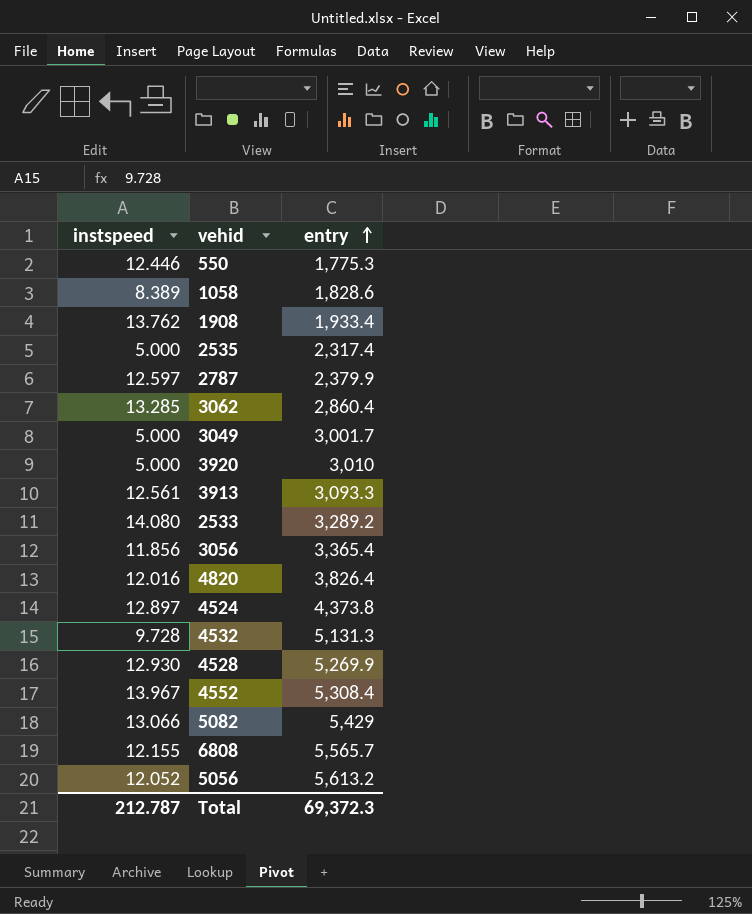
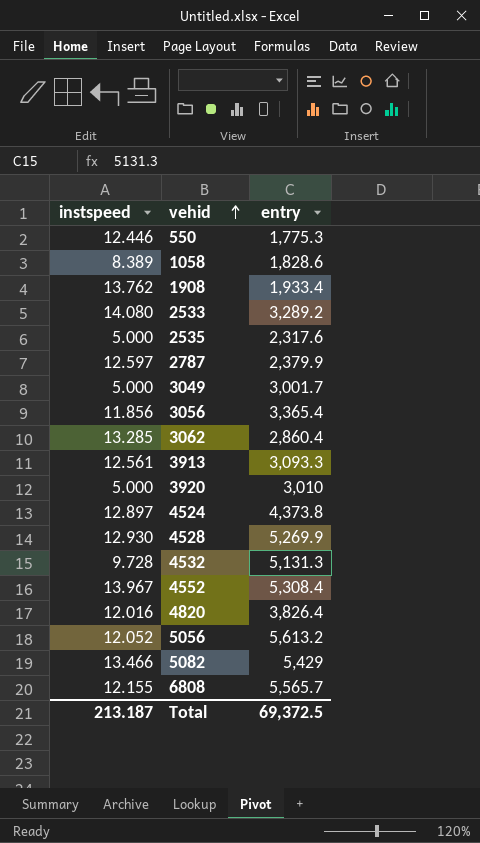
row order: entry ascending -> vehid ascending
2535 | entry: 2,317.4 -> 2,317.6
5082 | instspeed: 13.066 -> 13.466
Total | instspeed: 212.787 -> 213.187
Total | entry: 69,372.3 -> 69,372.5

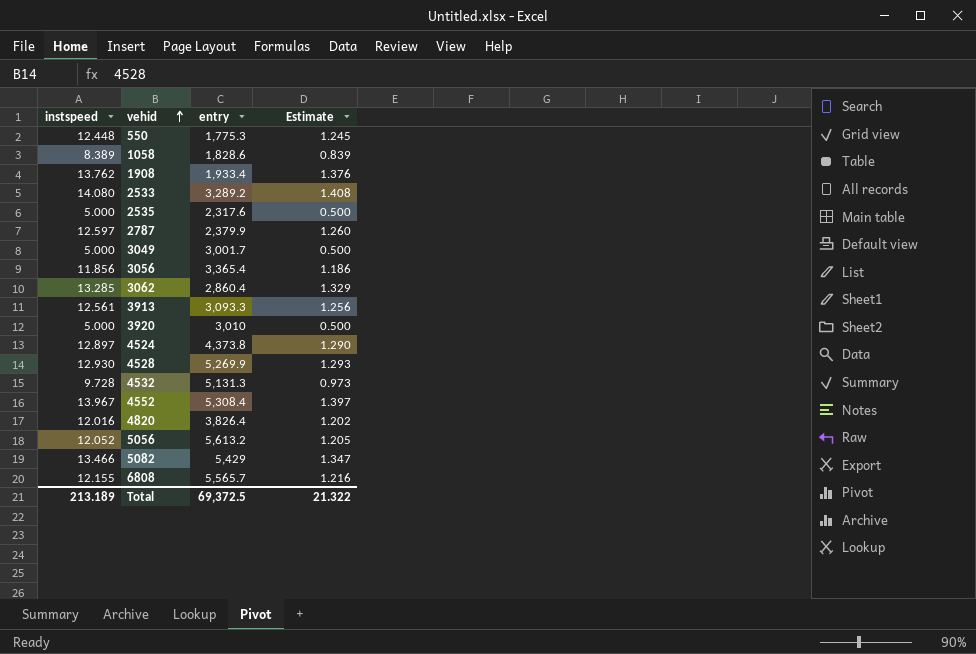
column Estimate | formula: none -> [instspeed] * 0.1
550 | instspeed: 12.446 -> 12.448
Total | instspeed: 213.187 -> 213.189

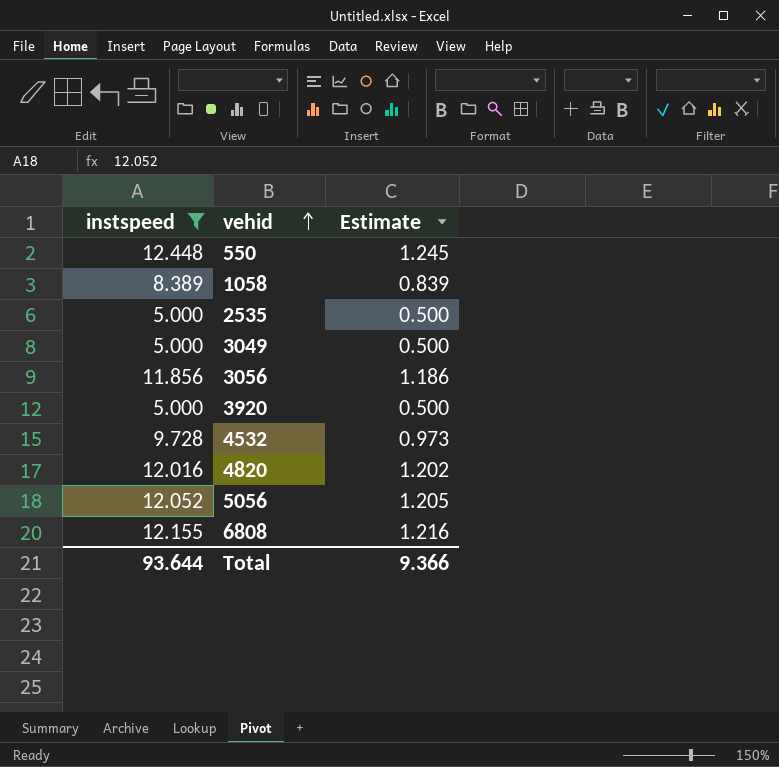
filter: none -> instspeed <= 12.448
column entry | position: 3 -> none
Total | instspeed: 213.189 -> 93.644
Total | Estimate: 21.322 -> 9.366

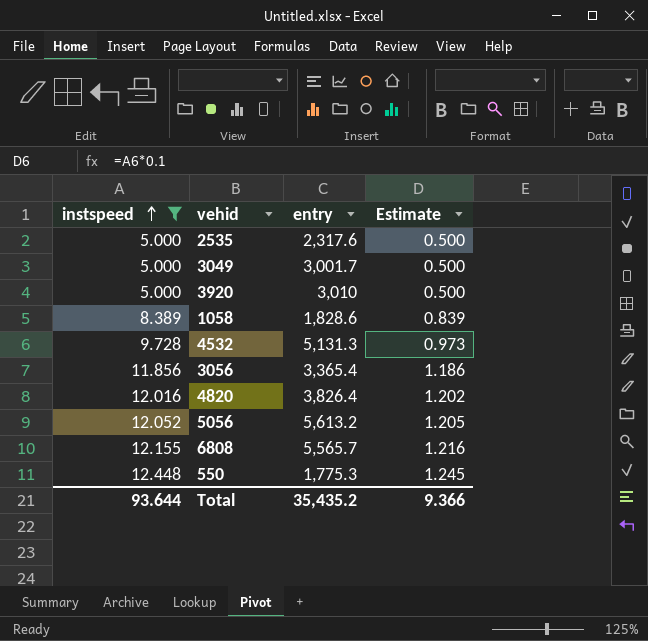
row order: vehid ascending -> instspeed ascending
column entry | position: none -> 3

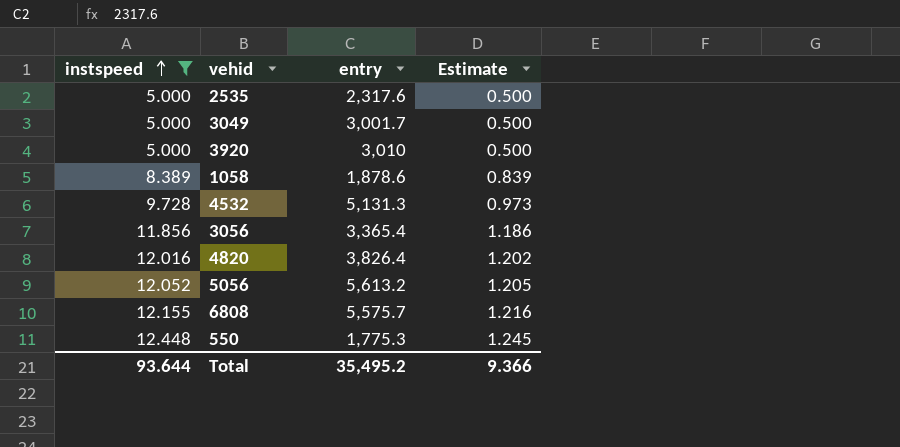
1058 | entry: 1,828.6 -> 1,878.6
6808 | entry: 5,565.7 -> 5,575.7
Total | entry: 35,435.2 -> 35,495.2

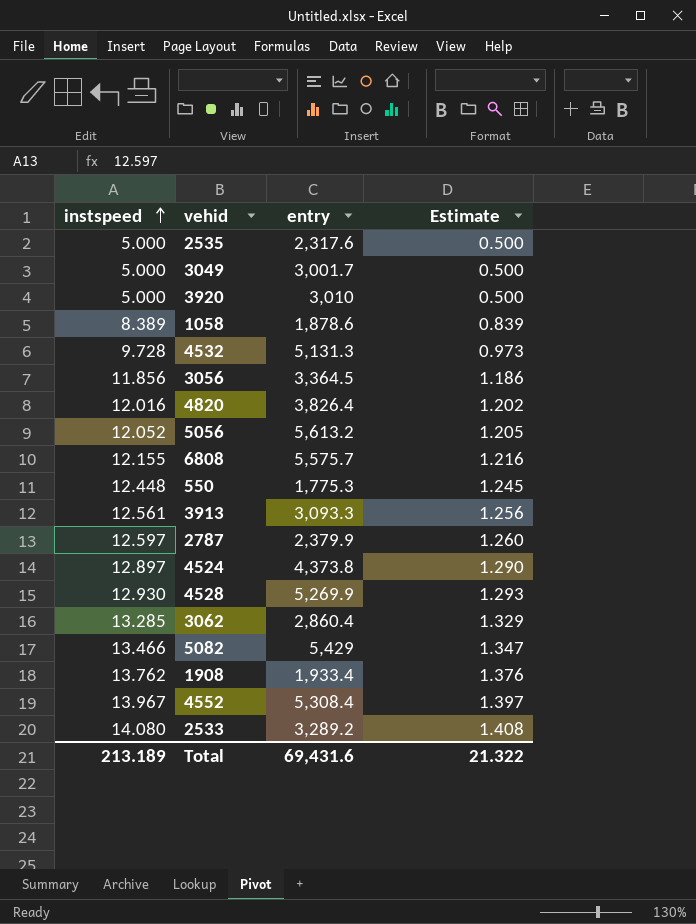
filter: instspeed <= 12.448 -> none
3056 | entry: 3,365.4 -> 3,364.5
Total | instspeed: 93.644 -> 213.189
Total | entry: 35,495.2 -> 69,431.6
Total | Estimate: 9.366 -> 21.322

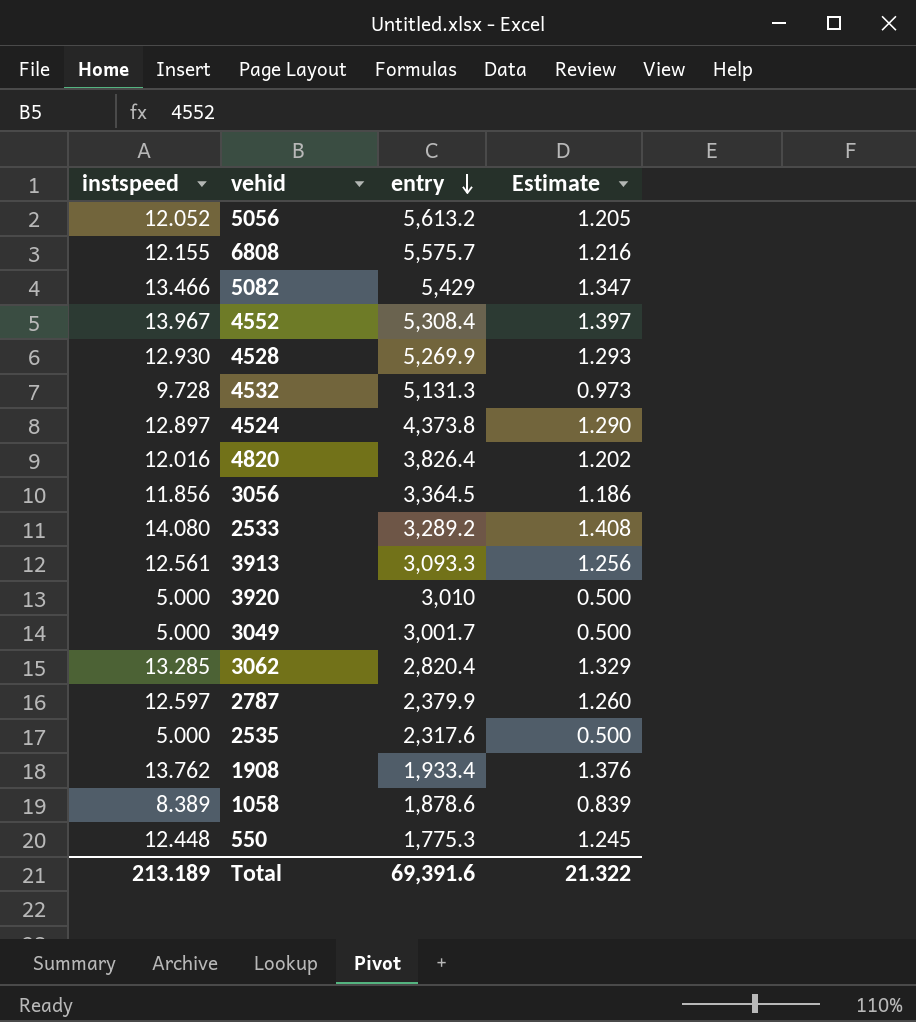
row order: instspeed ascending -> entry descending
3062 | entry: 2,860.4 -> 2,820.4
Total | entry: 69,431.6 -> 69,391.6

